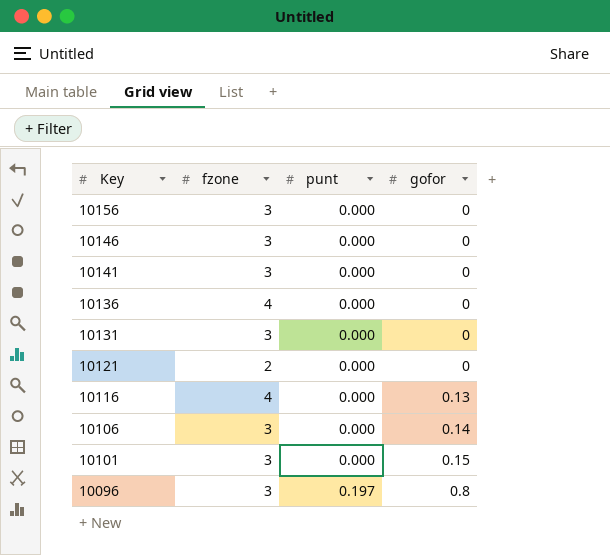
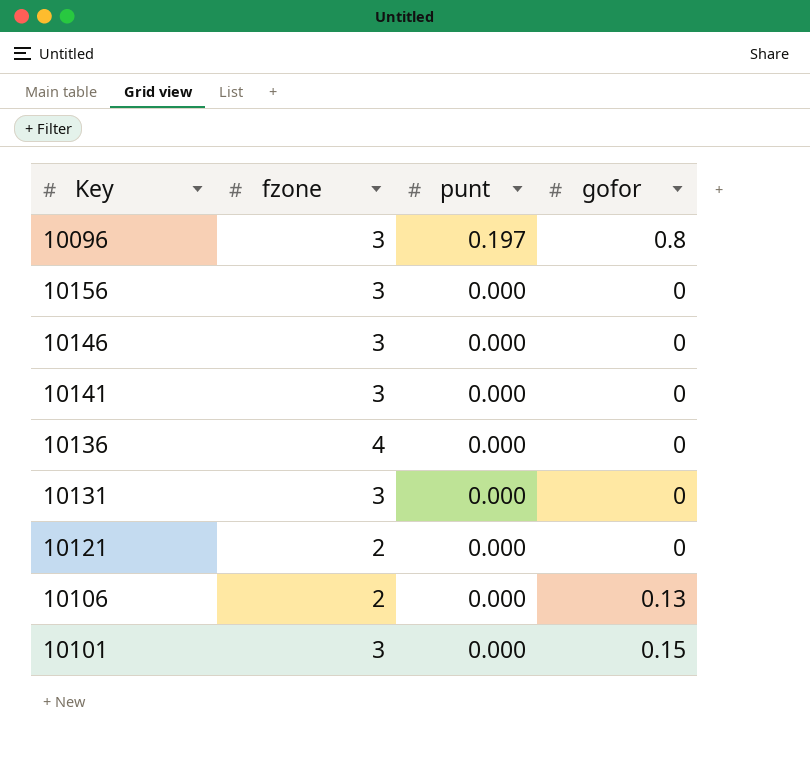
row order: Key descending -> punt descending
row 10116: 4 | 0.000 | 0.13 -> none
10106 | fzone: 3 -> 2
10106 | gofor: 0.14 -> 0.13

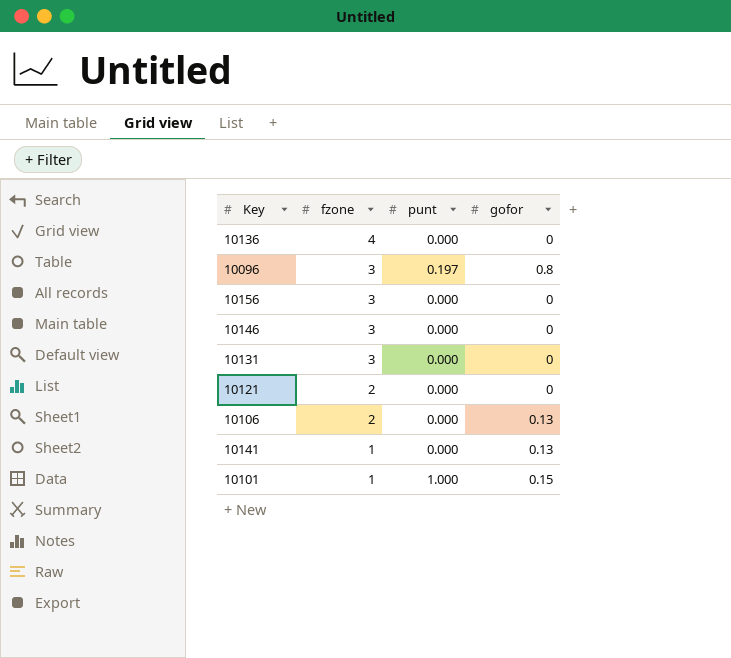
row order: punt descending -> fzone descending
10141 | fzone: 3 -> 1
10141 | gofor: 0 -> 0.13
10101 | fzone: 3 -> 1
10101 | punt: 0.000 -> 1.000

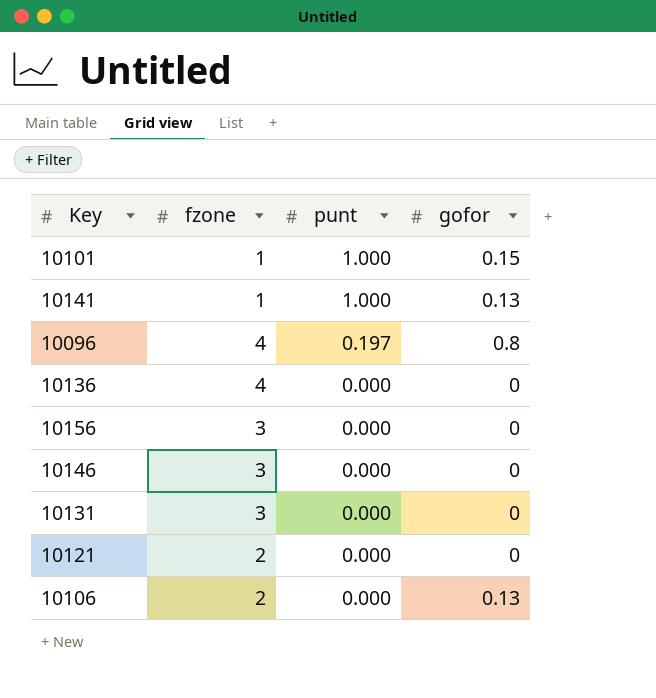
row order: fzone descending -> punt descending
10141 | punt: 0.000 -> 1.000
10096 | fzone: 3 -> 4

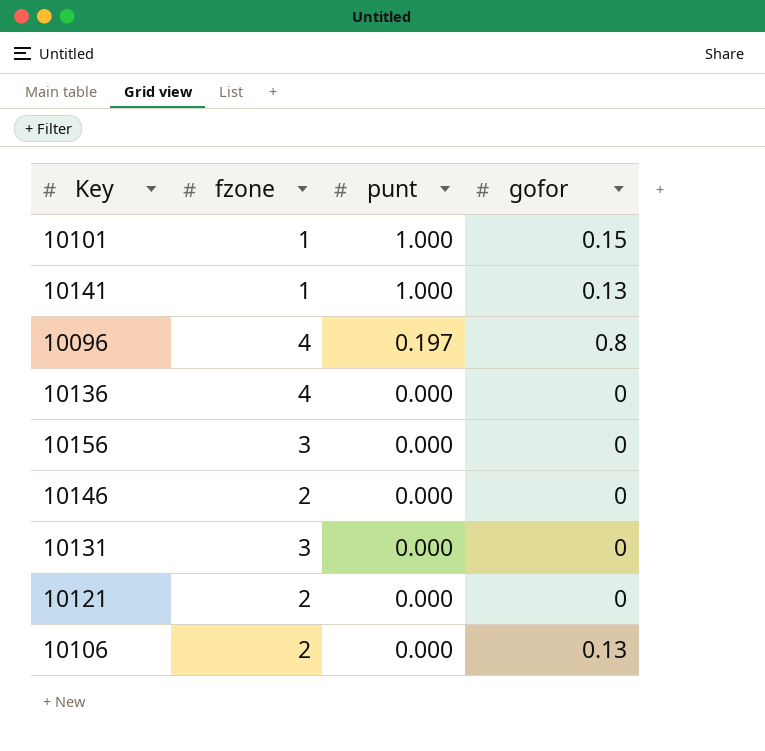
10146 | fzone: 3 -> 2

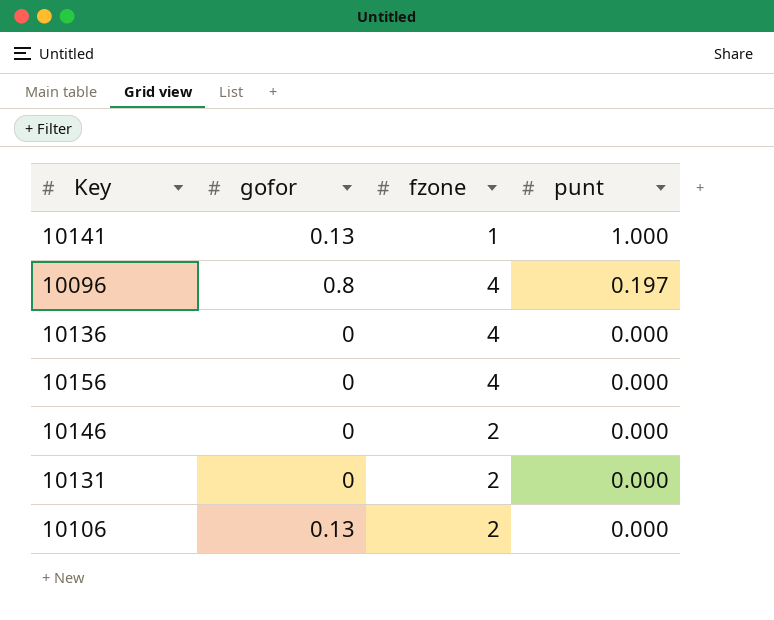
column gofor | position: 4 -> 2
row 10101: 1 | 1.000 | 0.15 -> none
row 10121: 2 | 0.000 | 0 -> none
10156 | fzone: 3 -> 4
10131 | fzone: 3 -> 2

